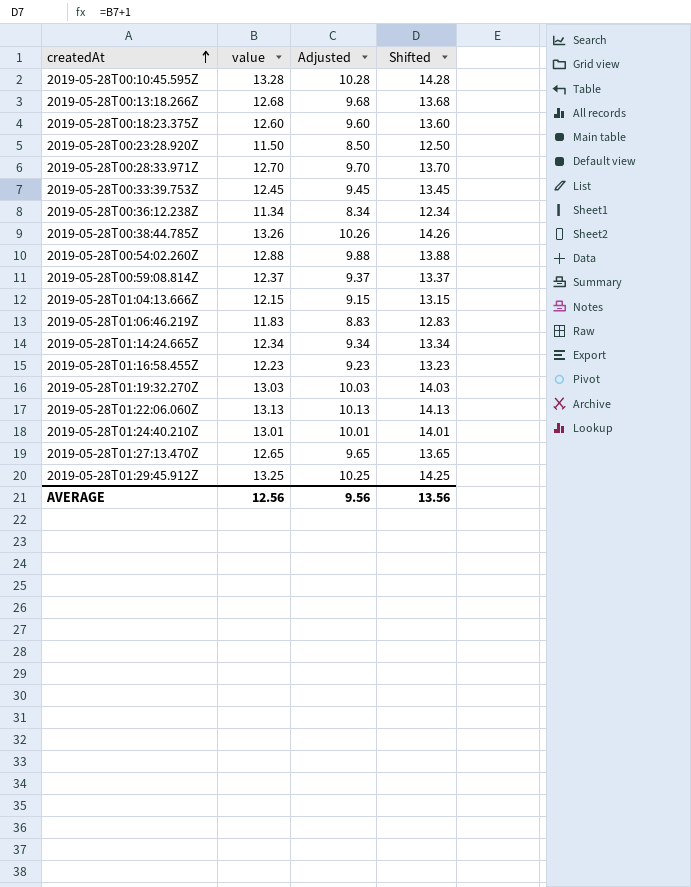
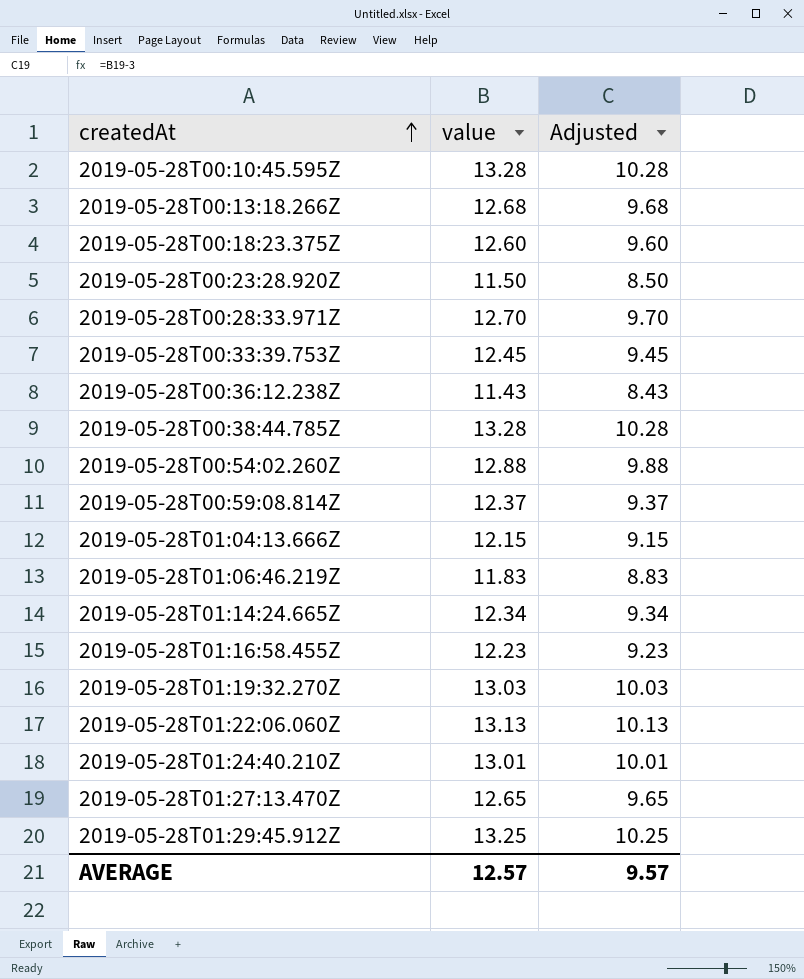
column Shifted | formula: [value] + 1 -> none
2019-05-28T00:36:12.238Z | value: 11.34 -> 11.43
2019-05-28T00:36:12.238Z | Adjusted: 8.34 -> 8.43
2019-05-28T00:38:44.785Z | value: 13.26 -> 13.28
2019-05-28T00:38:44.785Z | Adjusted: 10.26 -> 10.28
AVERAGE | value: 12.56 -> 12.57
AVERAGE | Adjusted: 9.56 -> 9.57

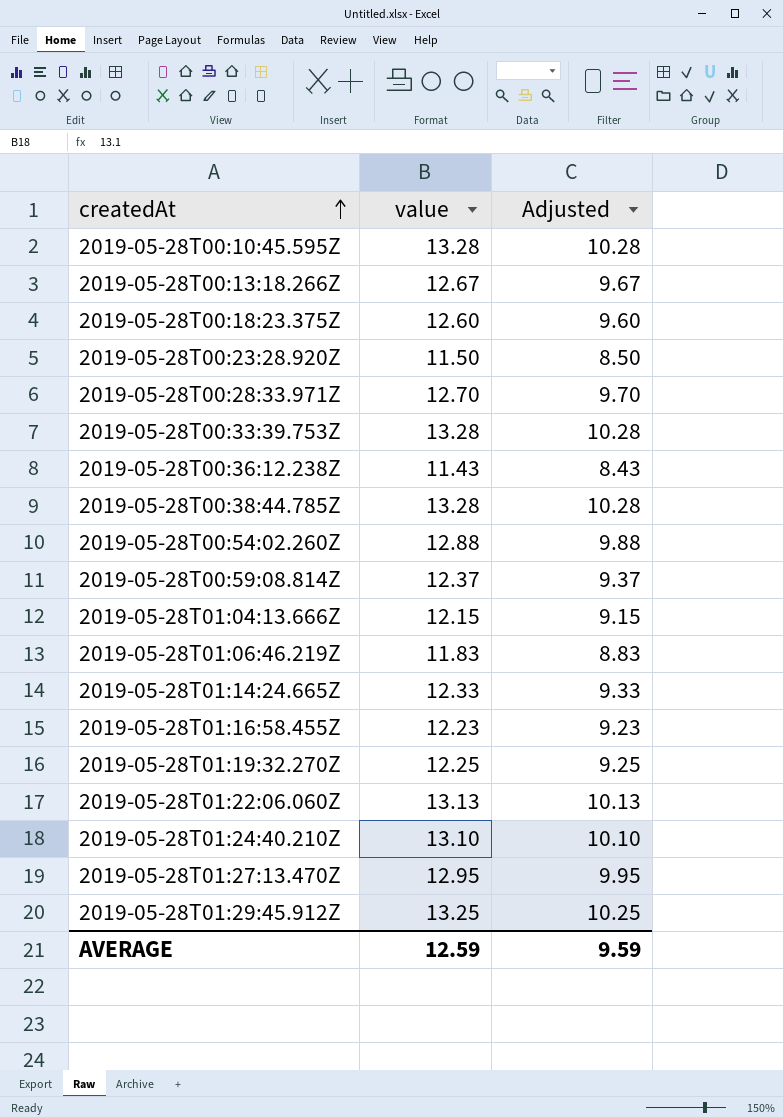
2019-05-28T00:13:18.266Z | value: 12.68 -> 12.67
2019-05-28T00:13:18.266Z | Adjusted: 9.68 -> 9.67
2019-05-28T00:33:39.753Z | value: 12.45 -> 13.28
2019-05-28T00:33:39.753Z | Adjusted: 9.45 -> 10.28
2019-05-28T01:14:24.665Z | value: 12.34 -> 12.33
2019-05-28T01:14:24.665Z | Adjusted: 9.34 -> 9.33
2019-05-28T01:19:32.270Z | value: 13.03 -> 12.25
2019-05-28T01:19:32.270Z | Adjusted: 10.03 -> 9.25
2019-05-28T01:24:40.210Z | value: 13.01 -> 13.10
2019-05-28T01:24:40.210Z | Adjusted: 10.01 -> 10.10
2019-05-28T01:27:13.470Z | value: 12.65 -> 12.95
2019-05-28T01:27:13.470Z | Adjusted: 9.65 -> 9.95
AVERAGE | value: 12.57 -> 12.59
AVERAGE | Adjusted: 9.57 -> 9.59

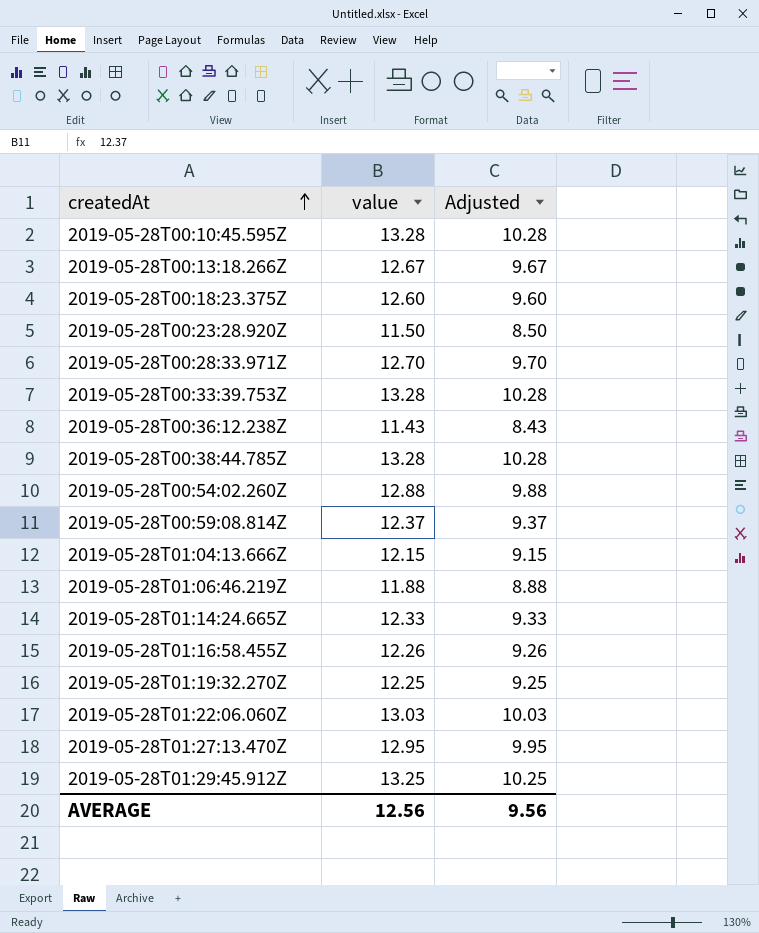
row 2019-05-28T01:24:40.210Z: 13.10 | 10.10 -> none
2019-05-28T01:06:46.219Z | value: 11.83 -> 11.88
2019-05-28T01:06:46.219Z | Adjusted: 8.83 -> 8.88
2019-05-28T01:16:58.455Z | value: 12.23 -> 12.26
2019-05-28T01:16:58.455Z | Adjusted: 9.23 -> 9.26
2019-05-28T01:22:06.060Z | value: 13.13 -> 13.03
2019-05-28T01:22:06.060Z | Adjusted: 10.13 -> 10.03
AVERAGE | value: 12.59 -> 12.56
AVERAGE | Adjusted: 9.59 -> 9.56

